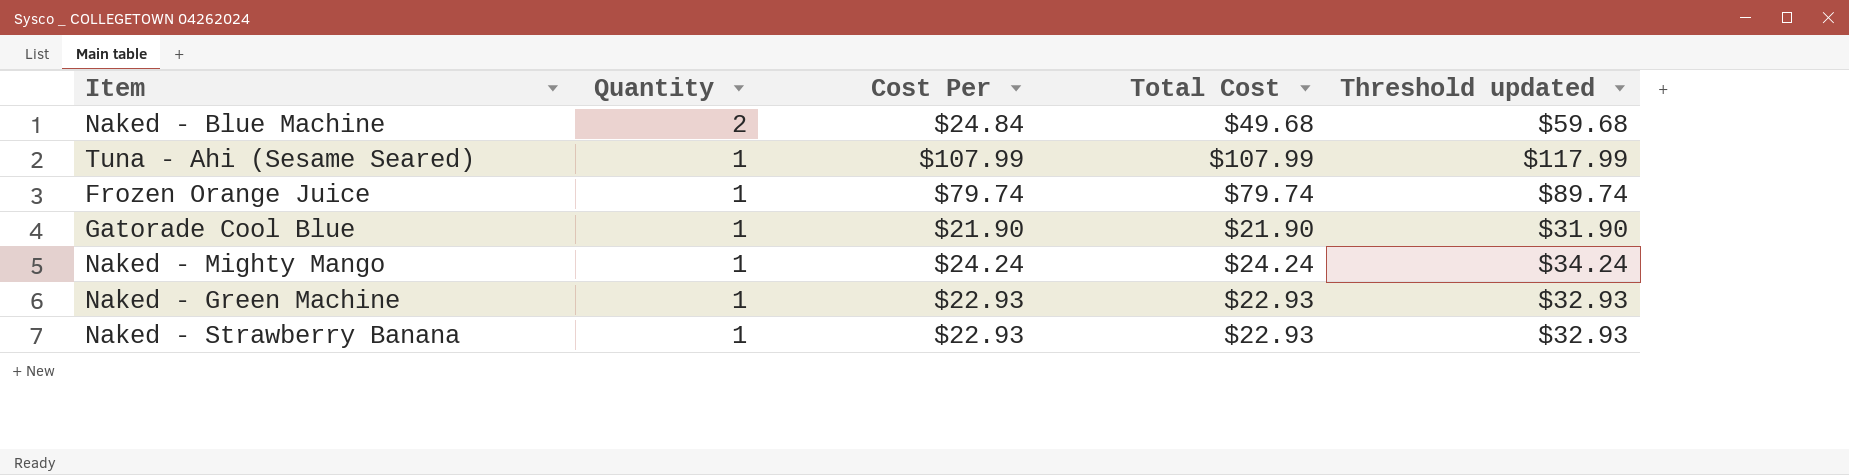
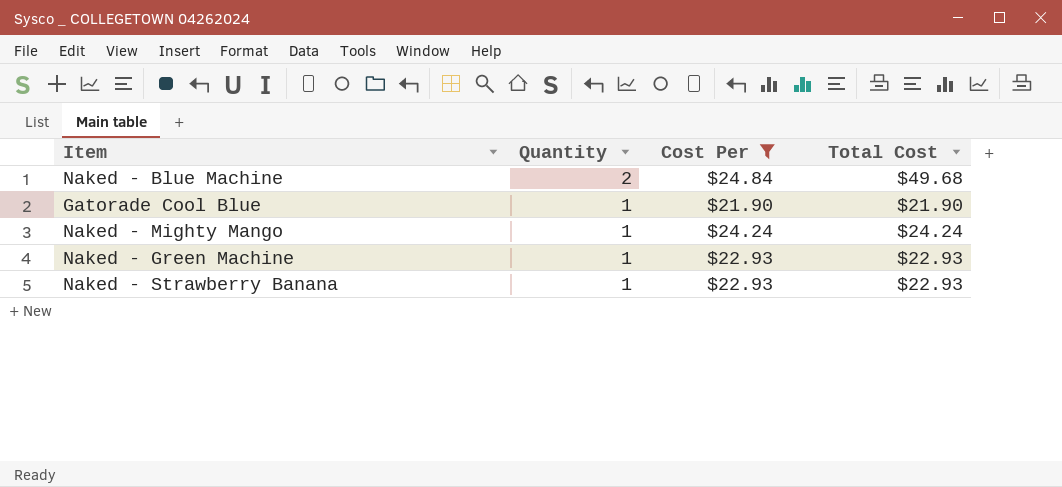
filter: none -> Cost Per <= $24.84
column Threshold updated | formula: [Total Cost] + 10 -> none

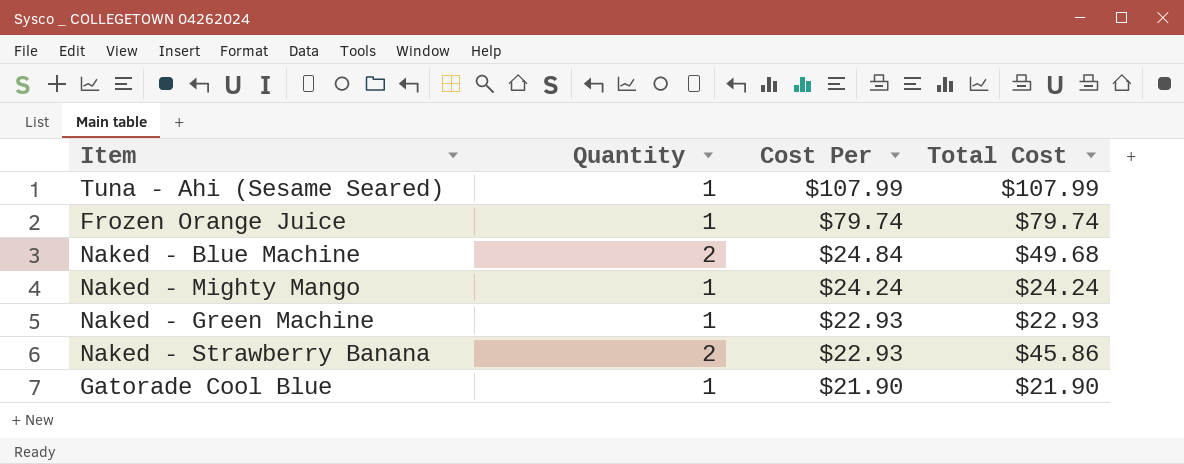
filter: Cost Per <= $24.84 -> none
row order: Quantity descending -> Cost Per descending
Naked - Strawberry Banana | Quantity: 1 -> 2
Naked - Strawberry Banana | Total Cost: $22.93 -> $45.86

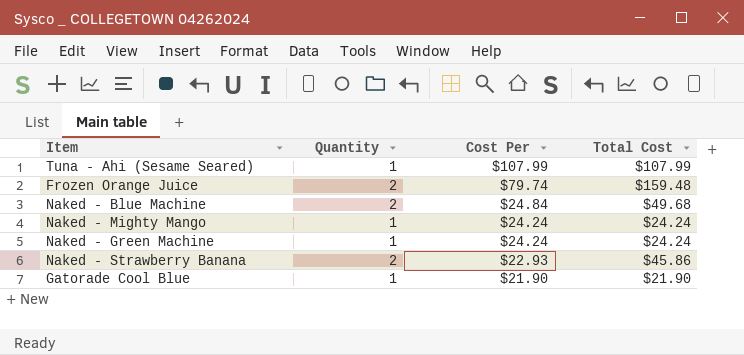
Frozen Orange Juice | Quantity: 1 -> 2
Frozen Orange Juice | Total Cost: $79.74 -> $159.48
Naked - Green Machine | Cost Per: $22.93 -> $24.24
Naked - Green Machine | Total Cost: $22.93 -> $24.24

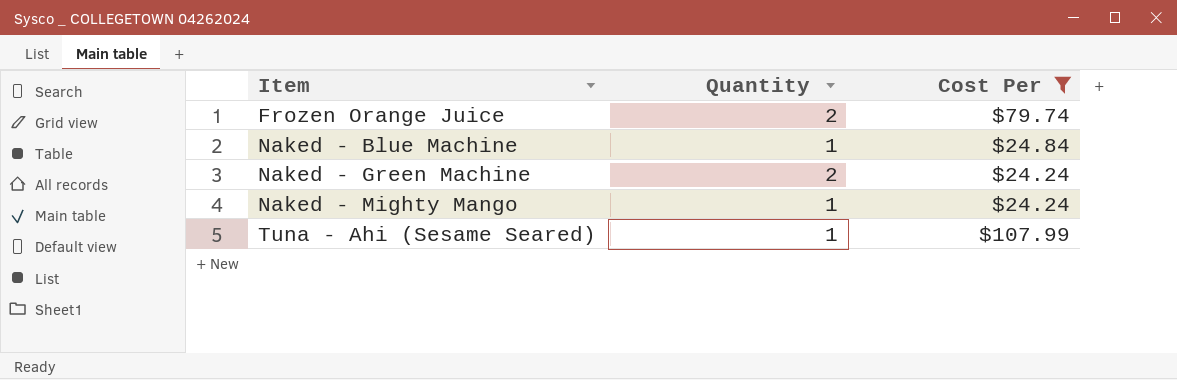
filter: none -> Cost Per >= $24.24
row order: Cost Per descending -> Item ascending
column Total Cost | formula: [Quantity] * [Cost Per] -> none
Naked - Blue Machine | Quantity: 2 -> 1
Naked - Green Machine | Quantity: 1 -> 2

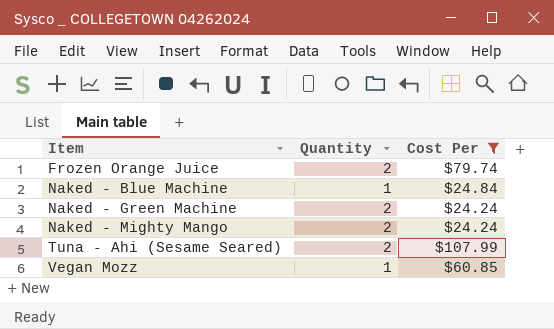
Naked - Mighty Mango | Quantity: 1 -> 2
Tuna - Ahi (Sesame Seared) | Quantity: 1 -> 2
row Vegan Mozz: none -> 1 | $60.85

